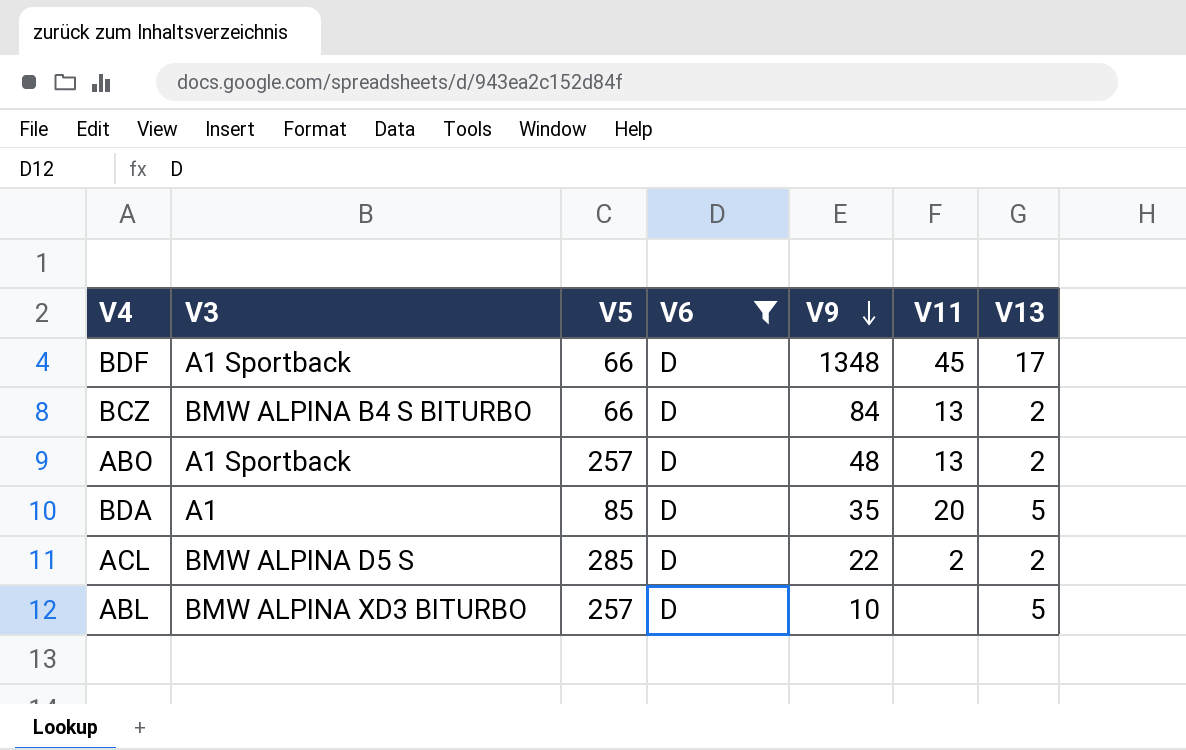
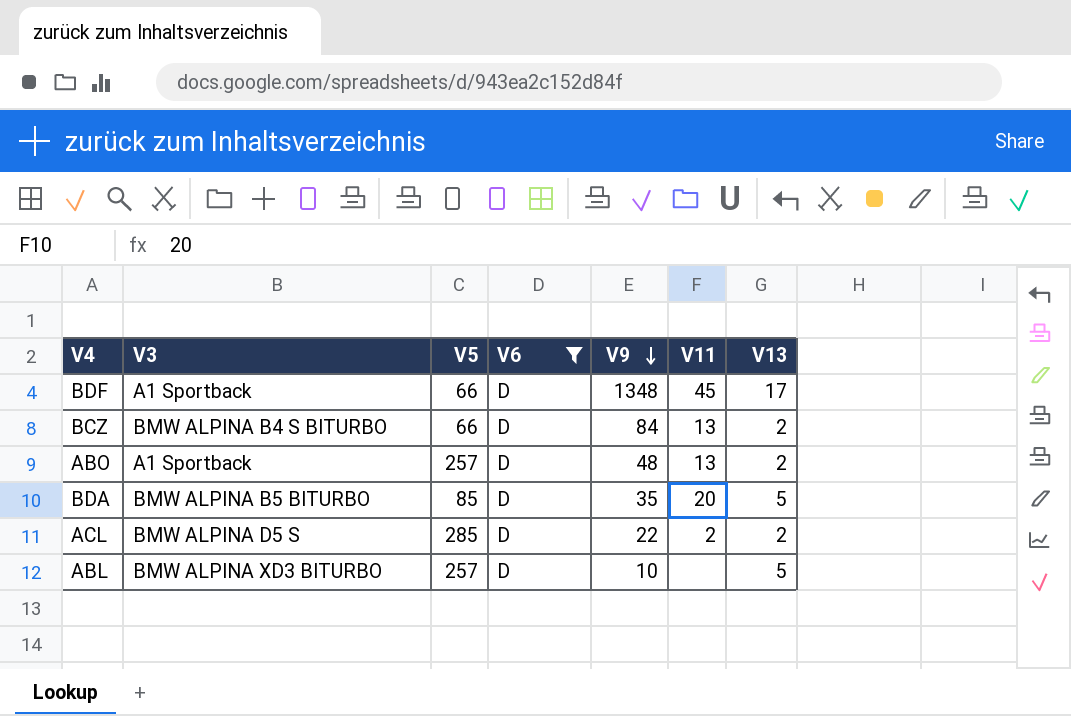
BDA | V3: A1 -> BMW ALPINA B5 BITURBO

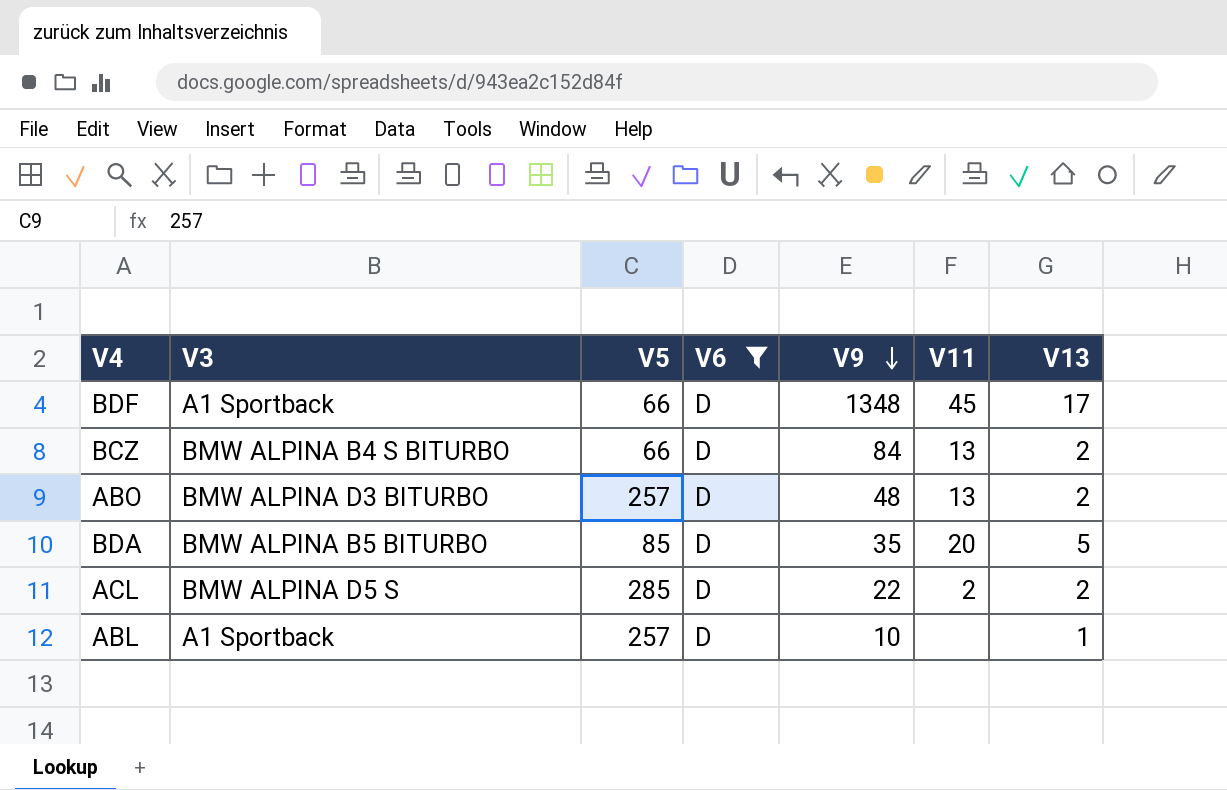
ABO | V3: A1 Sportback -> BMW ALPINA D3 BITURBO
ABL | V3: BMW ALPINA XD3 BITURBO -> A1 Sportback
ABL | V13: 5 -> 1

